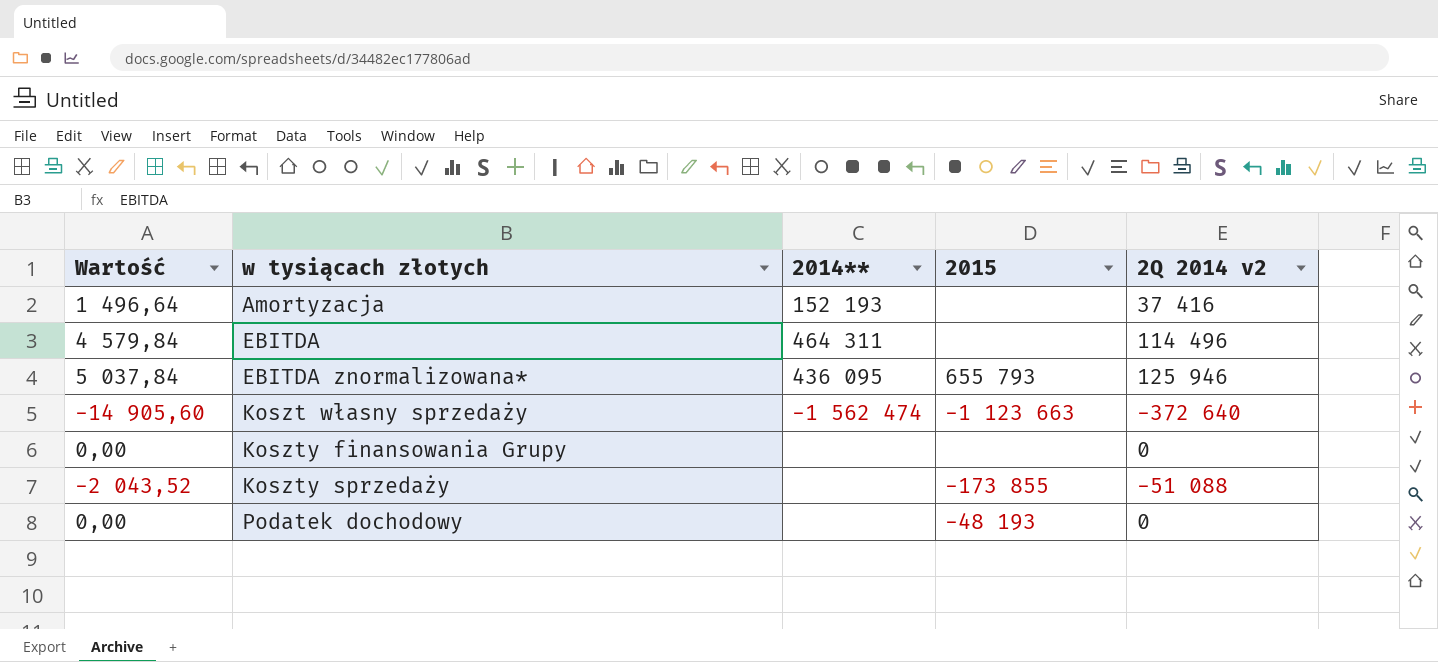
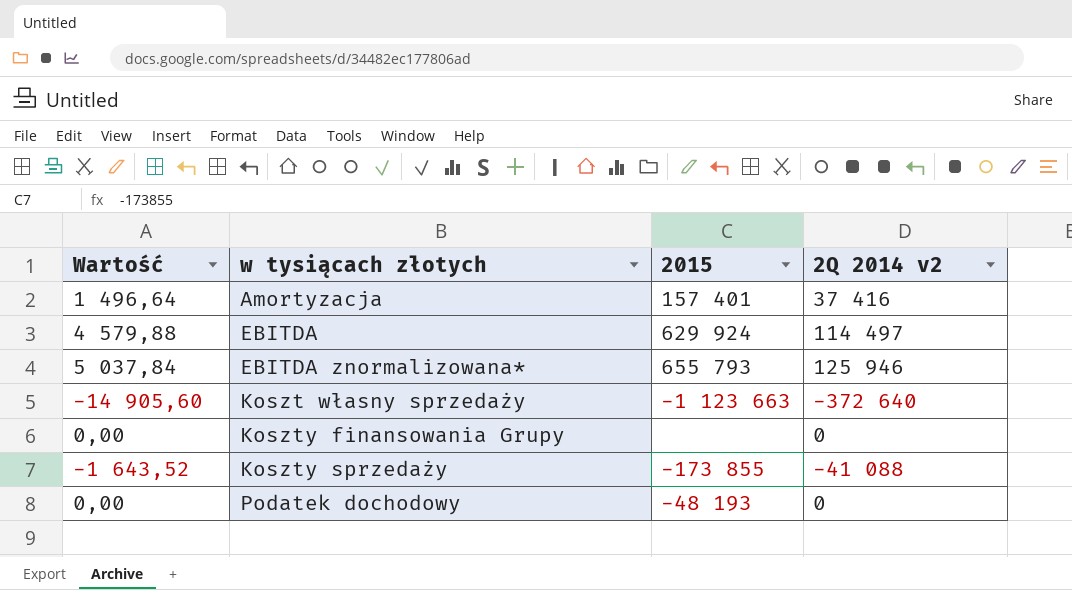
column 2014** | position: 3 -> none
Amortyzacja | 2015: none -> 157 401
EBITDA | Wartość: 4 579,84 -> 4 579,88
EBITDA | 2015: none -> 629 924
EBITDA | 2Q 2014 v2: 114 496 -> 114 497
Koszty sprzedaży | Wartość: -2 043,52 -> -1 643,52
Koszty sprzedaży | 2Q 2014 v2: -51 088 -> -41 088

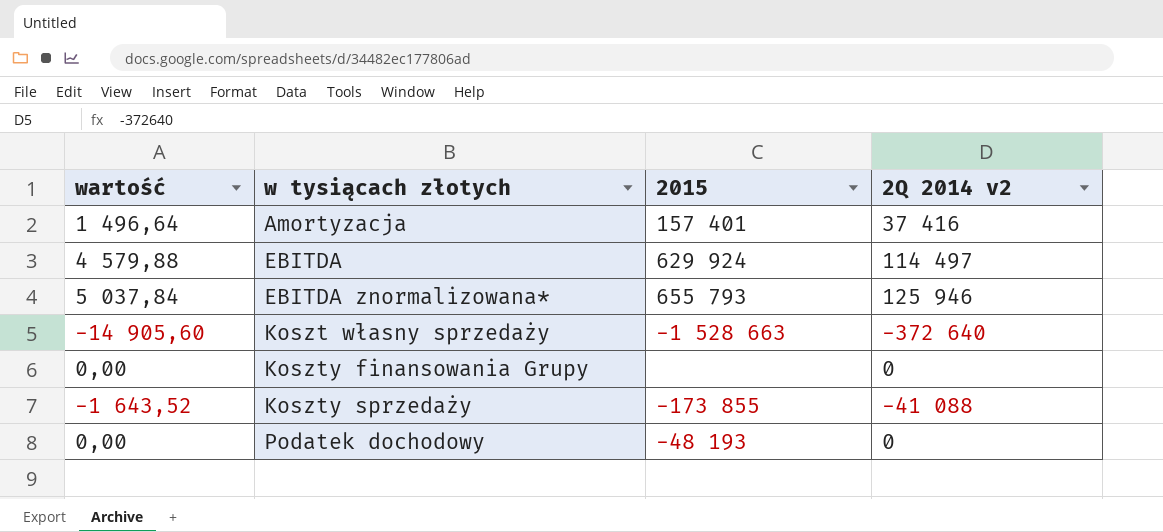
column name: Wartość -> wartość
Koszt własny sprzedaży | 2015: -1 123 663 -> -1 528 663

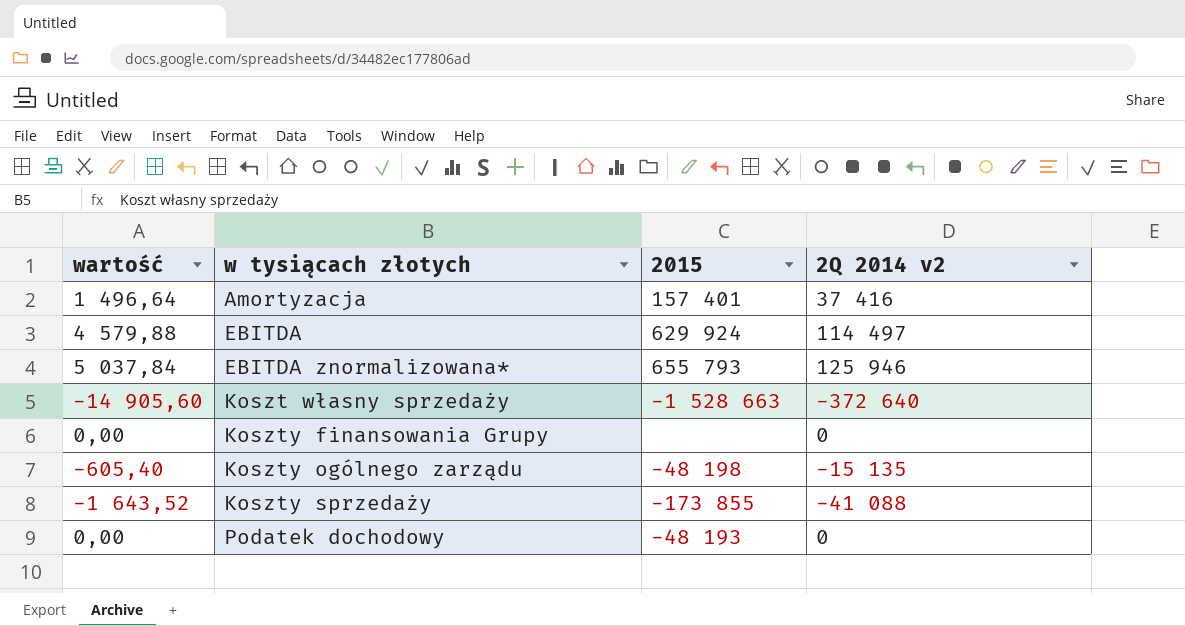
row Koszty ogólnego zarządu: none -> -605,40 | -48 198 | -15 135

